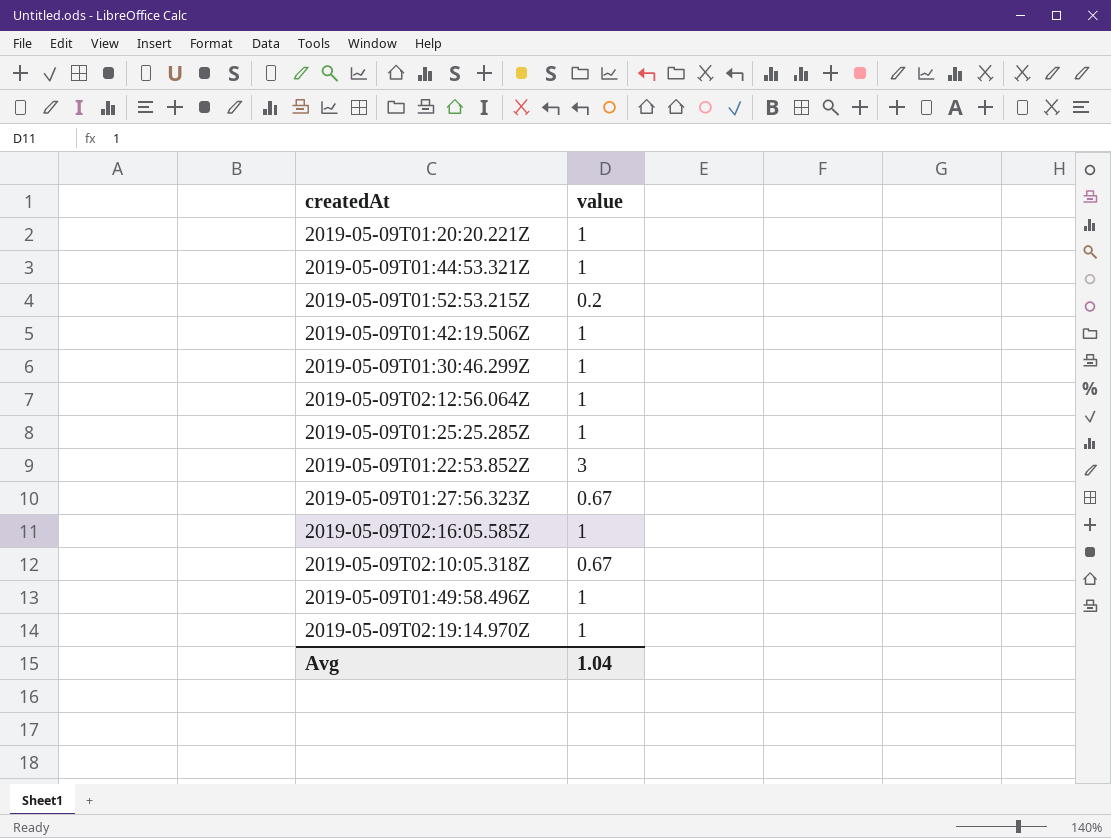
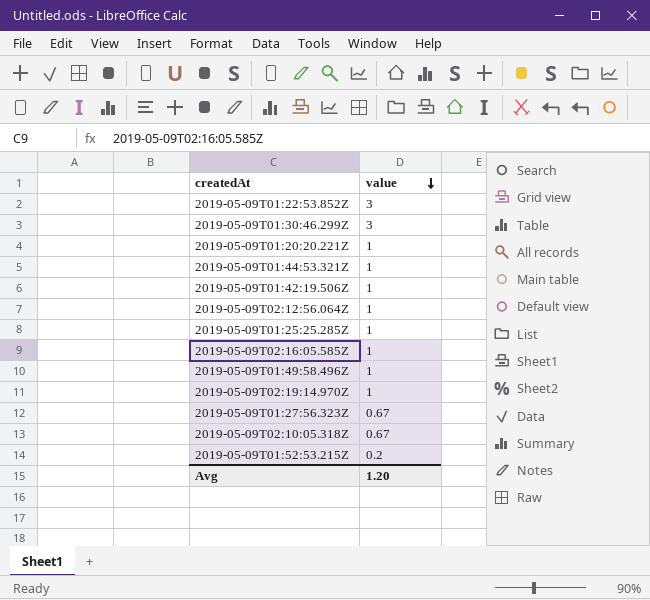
row order: none -> value descending
2019-05-09T01:30:46.299Z | value: 1 -> 3
Avg | value: 1.04 -> 1.20

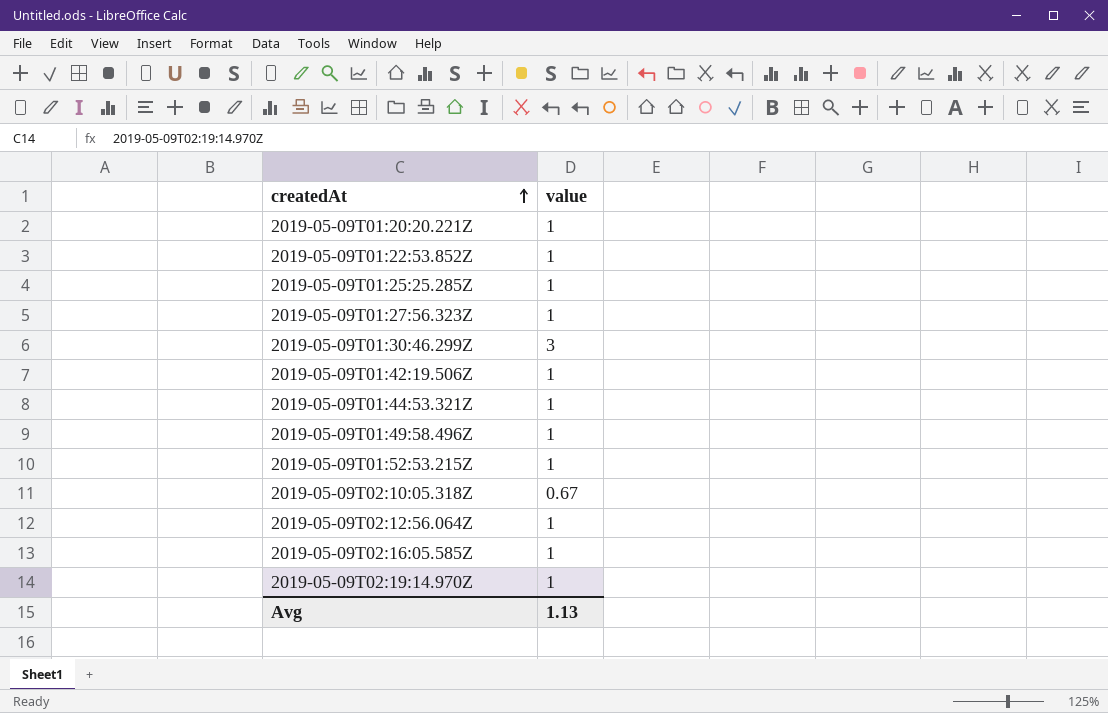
row order: value descending -> createdAt ascending
2019-05-09T01:22:53.852Z | value: 3 -> 1
2019-05-09T01:27:56.323Z | value: 0.67 -> 1
2019-05-09T01:52:53.215Z | value: 0.2 -> 1
Avg | value: 1.20 -> 1.13

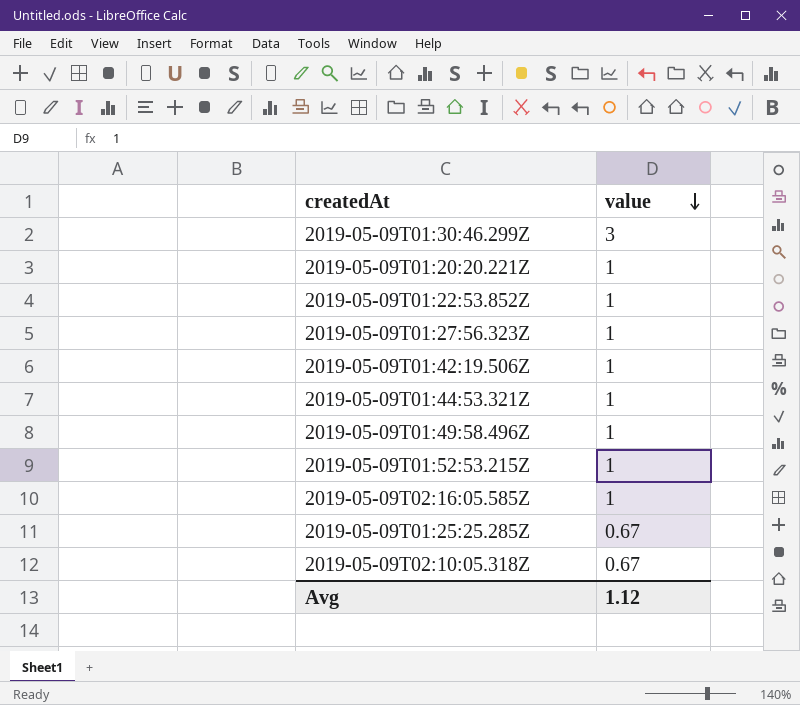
row order: createdAt ascending -> value descending
row 2019-05-09T02:12:56.064Z: 1 -> none
row 2019-05-09T02:19:14.970Z: 1 -> none
2019-05-09T01:25:25.285Z | value: 1 -> 0.67
Avg | value: 1.13 -> 1.12

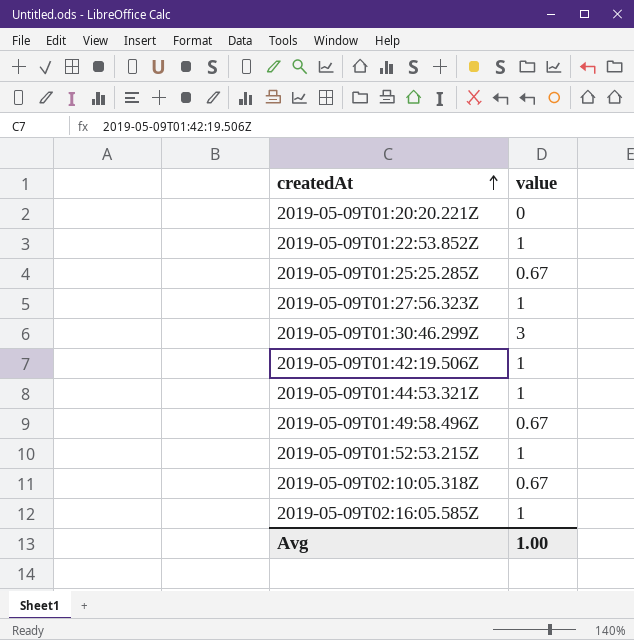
row order: value descending -> createdAt ascending
2019-05-09T01:20:20.221Z | value: 1 -> 0
2019-05-09T01:49:58.496Z | value: 1 -> 0.67
Avg | value: 1.12 -> 1.00

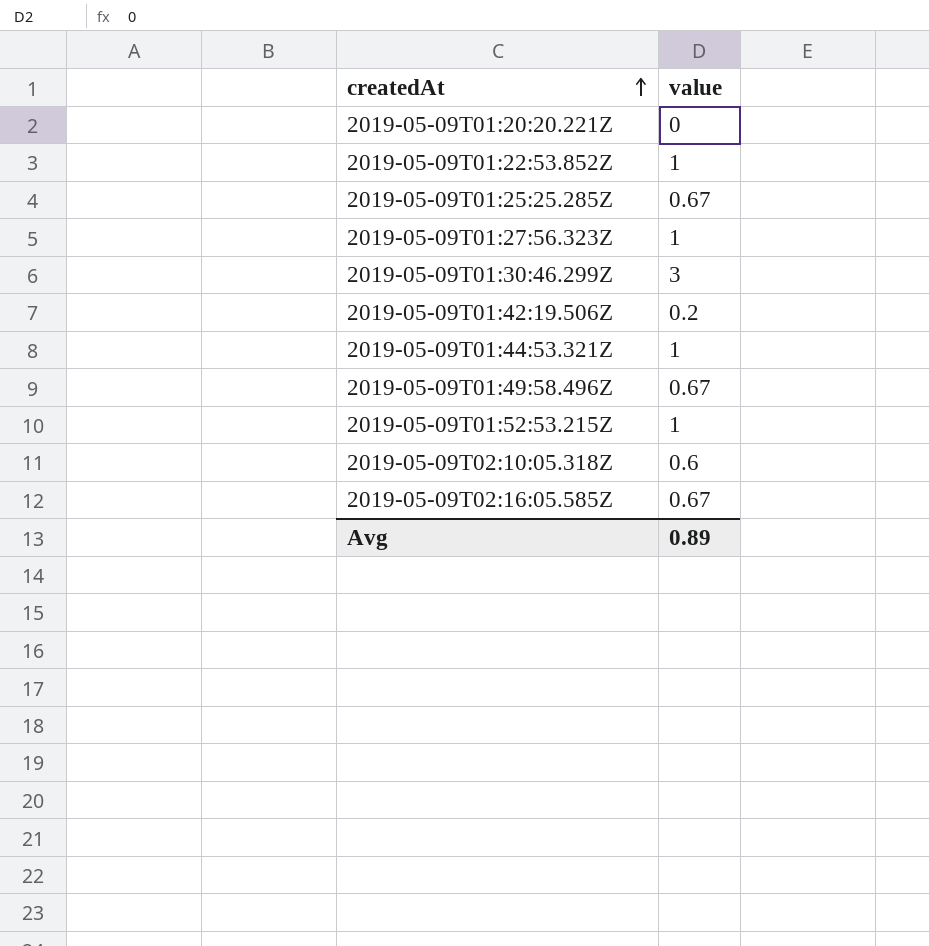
2019-05-09T01:42:19.506Z | value: 1 -> 0.2
2019-05-09T02:10:05.318Z | value: 0.67 -> 0.6
2019-05-09T02:16:05.585Z | value: 1 -> 0.67
Avg | value: 1.00 -> 0.89

